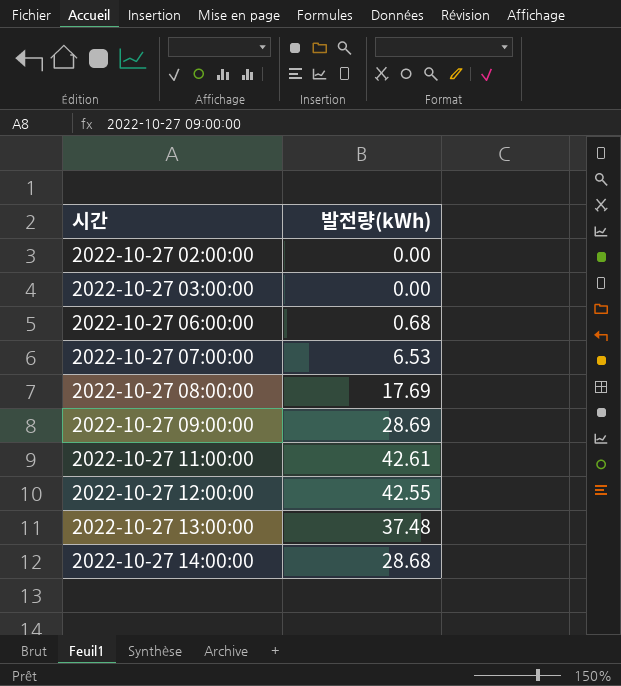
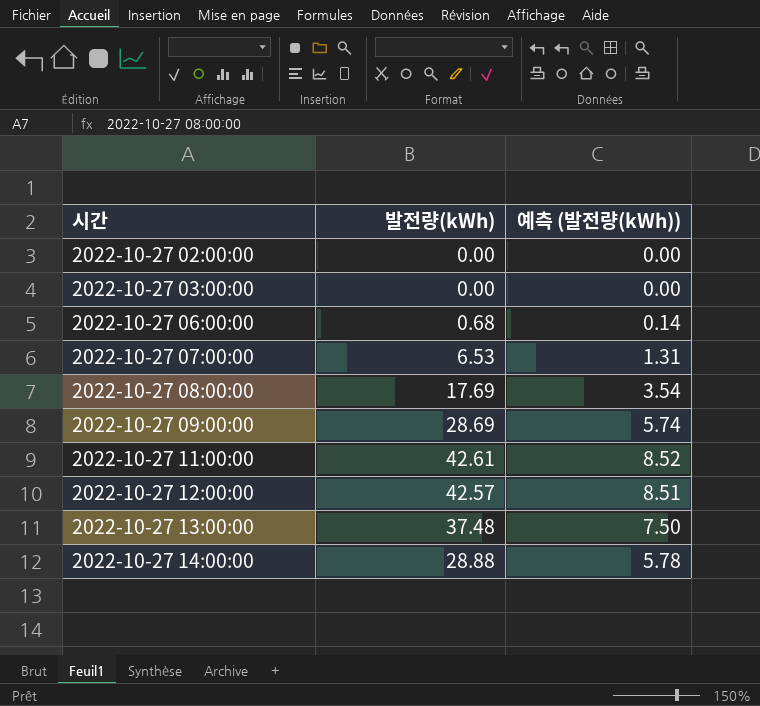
column 예측 (발전량(kWh)) | formula: none -> [발전량(kWh)] * 0.2
2022-10-27 12:00:00 | 발전량(kWh): 42.55 -> 42.57
2022-10-27 14:00:00 | 발전량(kWh): 28.68 -> 28.88

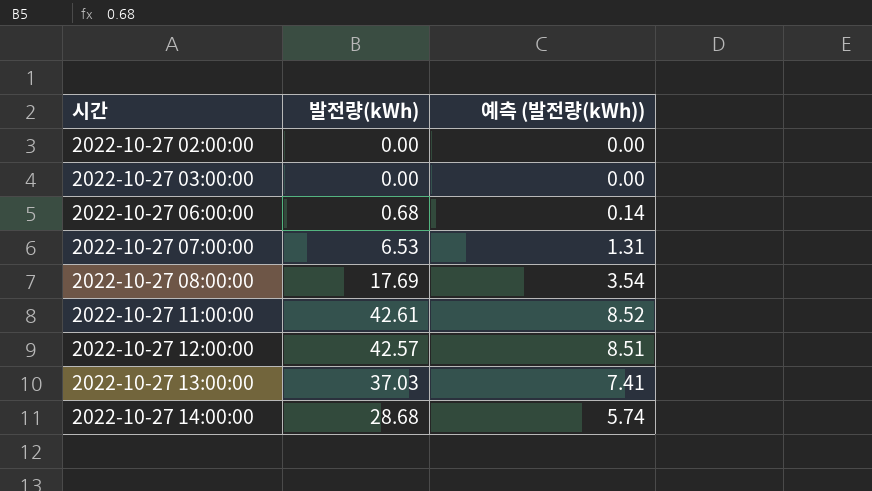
row 2022-10-27 09:00:00: 28.69 | 5.74 -> none
2022-10-27 13:00:00 | 발전량(kWh): 37.48 -> 37.03
2022-10-27 13:00:00 | 예측 (발전량(kWh)): 7.50 -> 7.41
2022-10-27 14:00:00 | 발전량(kWh): 28.88 -> 28.68
2022-10-27 14:00:00 | 예측 (발전량(kWh)): 5.78 -> 5.74

